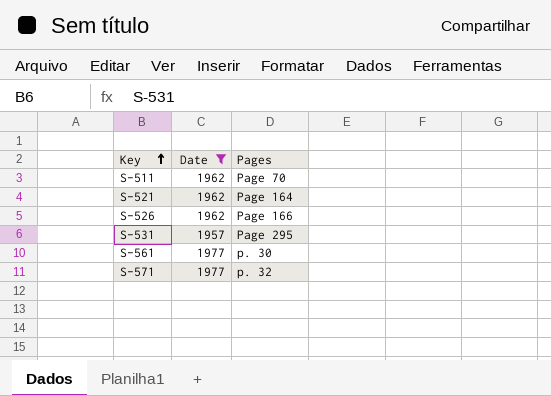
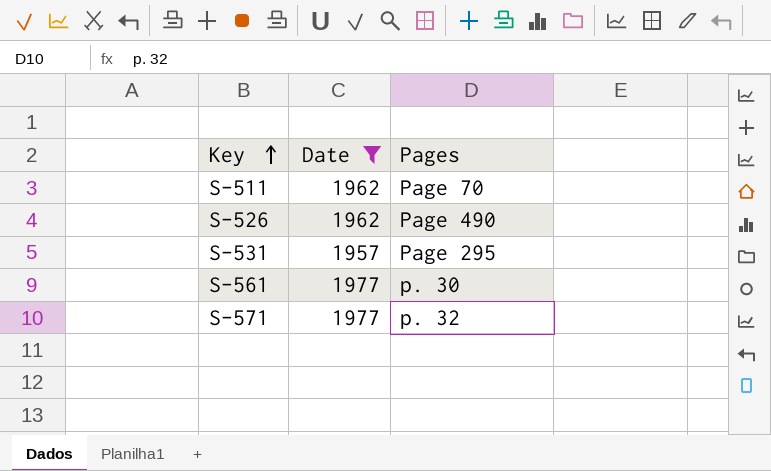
row S-521: 1962 | Page 164 -> none
S-526 | Pages: Page 166 -> Page 490

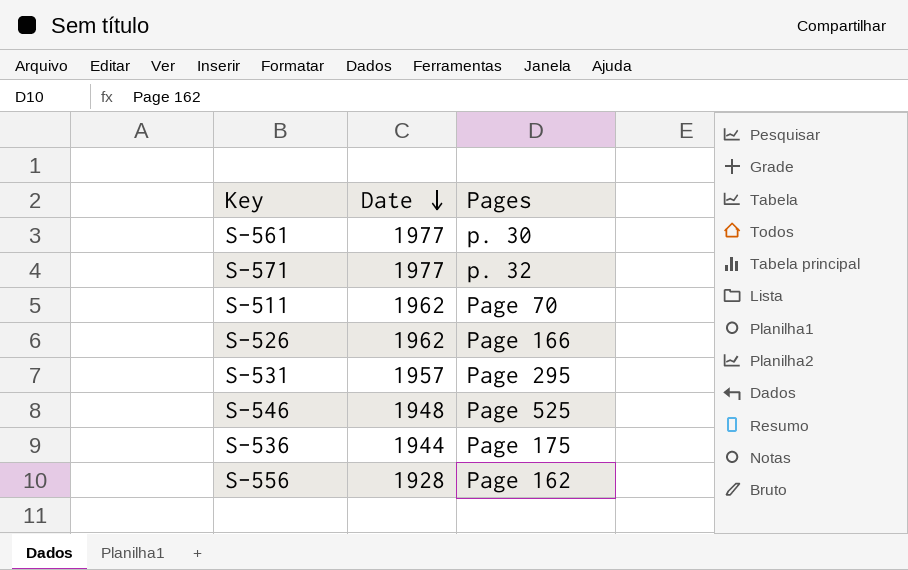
filter: Date >= 1957 -> none
row order: Key ascending -> Date descending
S-526 | Pages: Page 490 -> Page 166

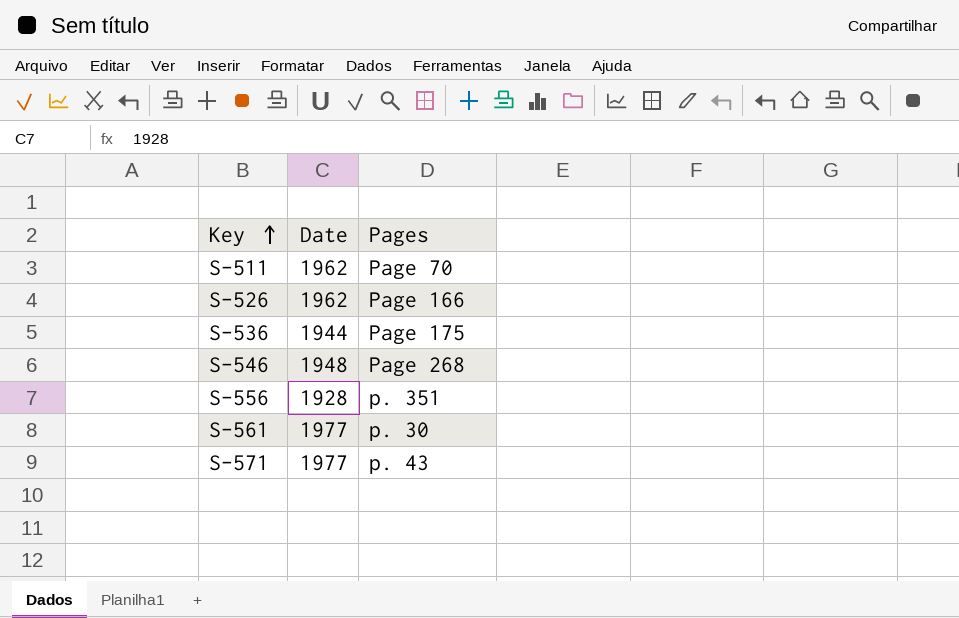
row order: Date descending -> Key ascending
row S-531: 1957 | Page 295 -> none
S-546 | Pages: Page 525 -> Page 268
S-556 | Pages: Page 162 -> p. 351
S-571 | Pages: p. 32 -> p. 43

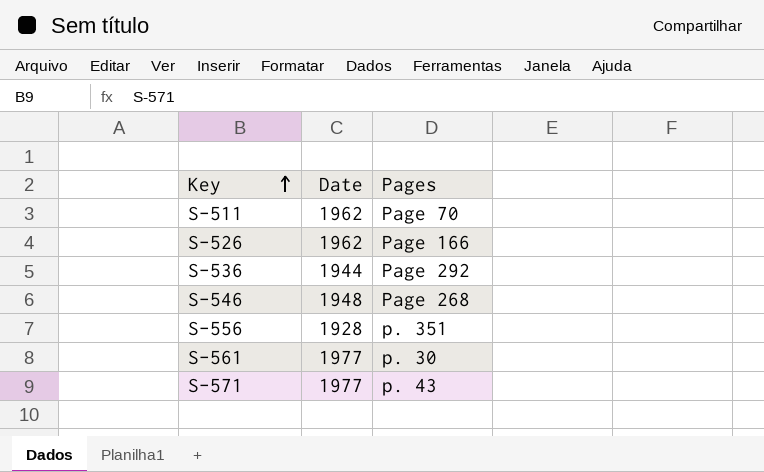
S-536 | Pages: Page 175 -> Page 292

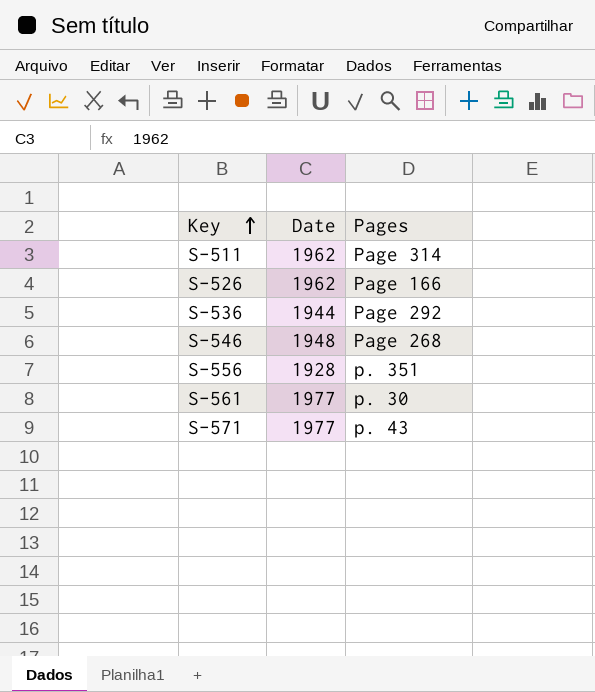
S-511 | Pages: Page 70 -> Page 314

